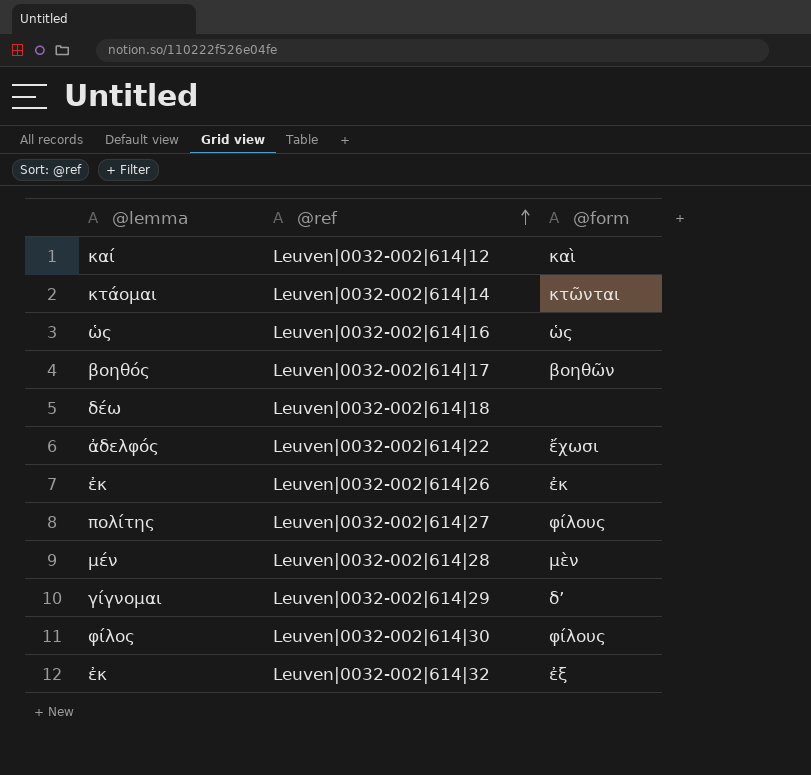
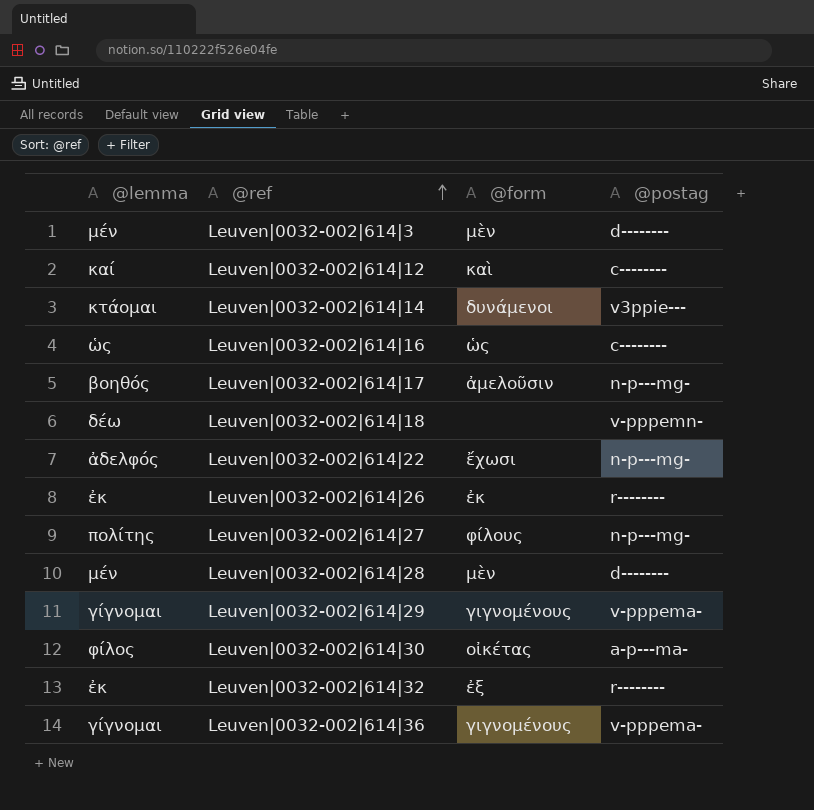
column @postag | position: none -> 4
row Leuven|0032-002|614|3: none -> μέν | μὲν | d--------
Leuven|0032-002|614|14 | @form: κτῶνται -> δυνάμενοι
Leuven|0032-002|614|17 | @form: βοηθῶν -> ἀμελοῦσιν
Leuven|0032-002|614|29 | @form: δ’ -> γιγνομένους
Leuven|0032-002|614|30 | @form: φίλους -> οἰκέτας
row Leuven|0032-002|614|36: none -> γίγνομαι | γιγνομένους | v-pppema-

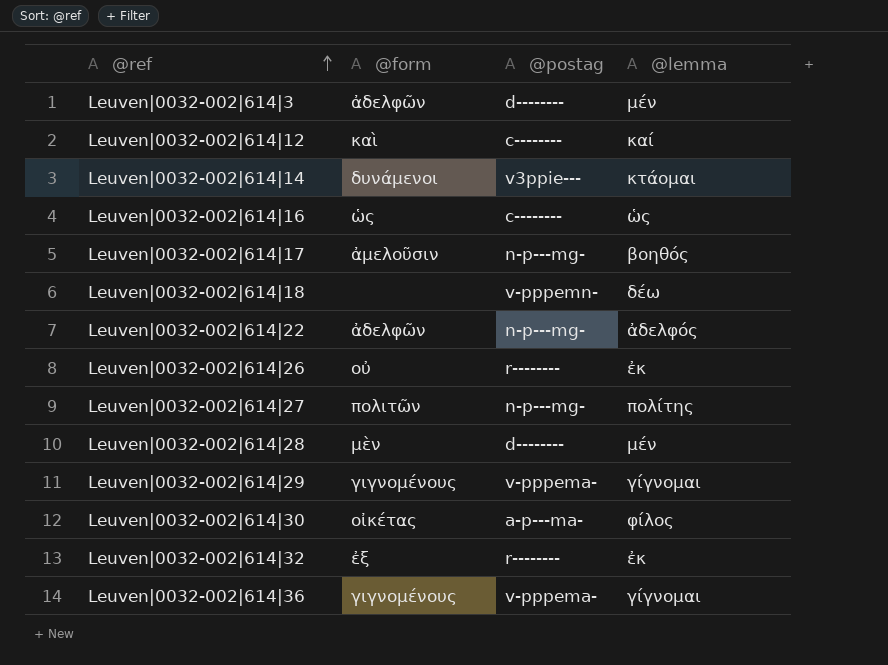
column @lemma | position: 1 -> 4
Leuven|0032-002|614|3 | @form: μὲν -> ἀδελφῶν
Leuven|0032-002|614|22 | @form: ἔχωσι -> ἀδελφῶν
Leuven|0032-002|614|26 | @form: ἐκ -> οὐ
Leuven|0032-002|614|27 | @form: φίλους -> πολιτῶν

